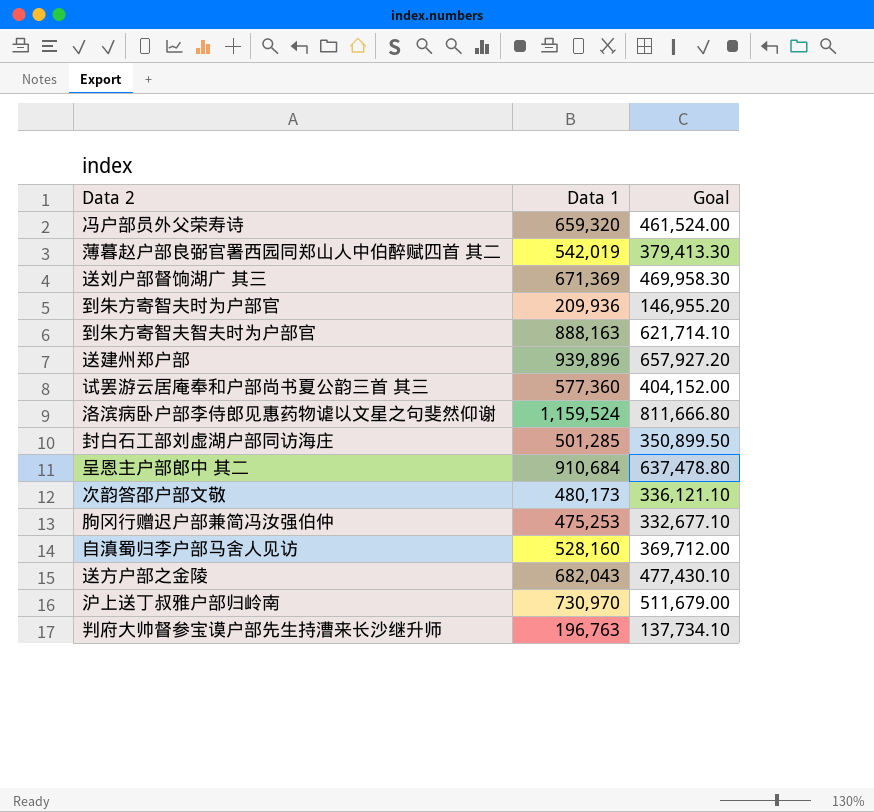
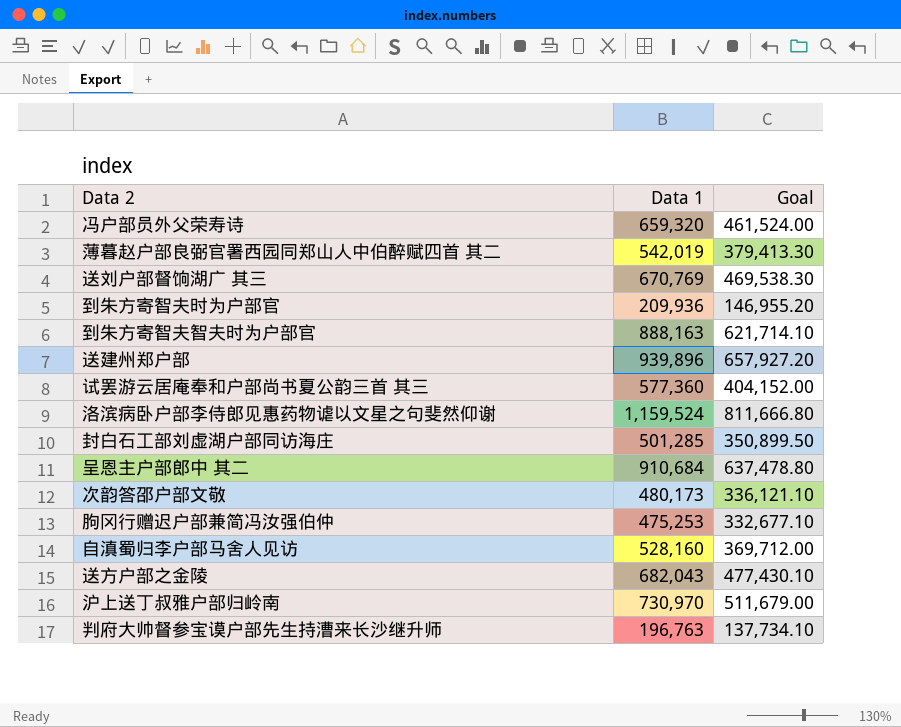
送刘户部督饷湖广 其三 | Data 1: 671,369 -> 670,769
送刘户部督饷湖广 其三 | Goal: 469,958.30 -> 469,538.30

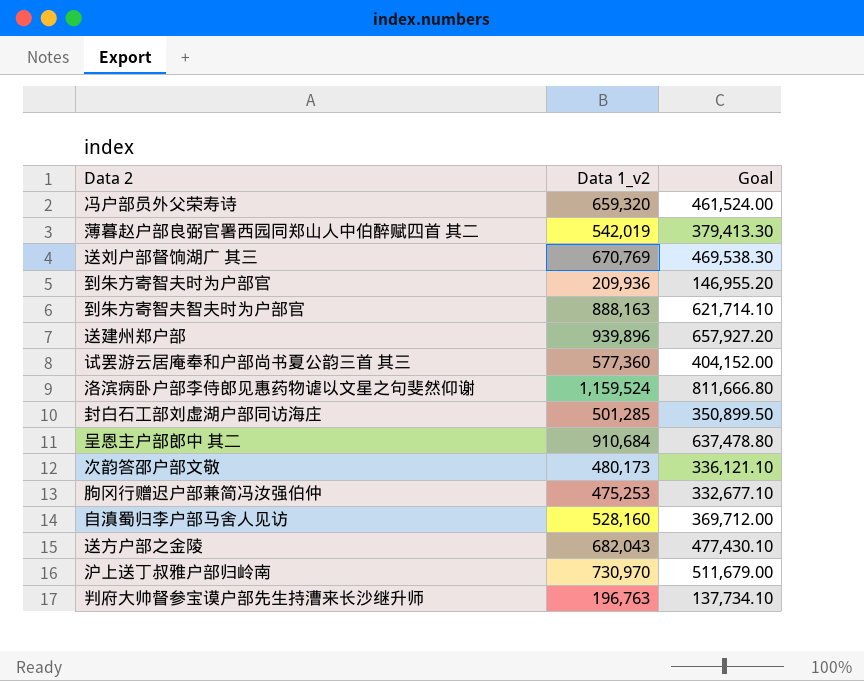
column name: Data 1 -> Data 1_v2

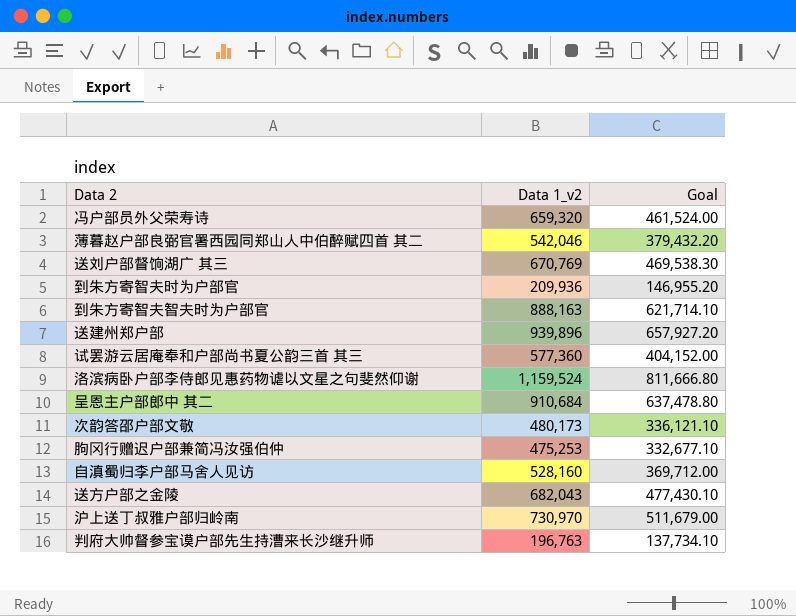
row 封白石工部刘虚湖户部同访海庄: 501,285 | 350,899.50 -> none
薄暮赵户部良弼官署西园同郑山人中伯醉赋四首 其二 | Data 1_v2: 542,019 -> 542,046
薄暮赵户部良弼官署西园同郑山人中伯醉赋四首 其二 | Goal: 379,413.30 -> 379,432.20

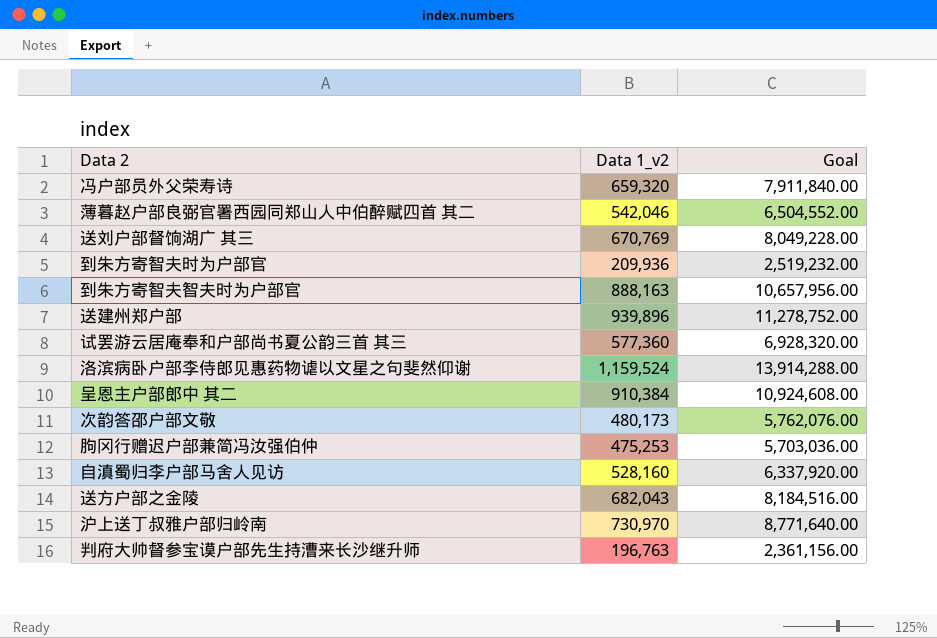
column Goal | formula: [Data 1_v2] * 0.7 -> [Data 1_v2] * 12
呈恩主户部郎中 其二 | Data 1_v2: 910,684 -> 910,384

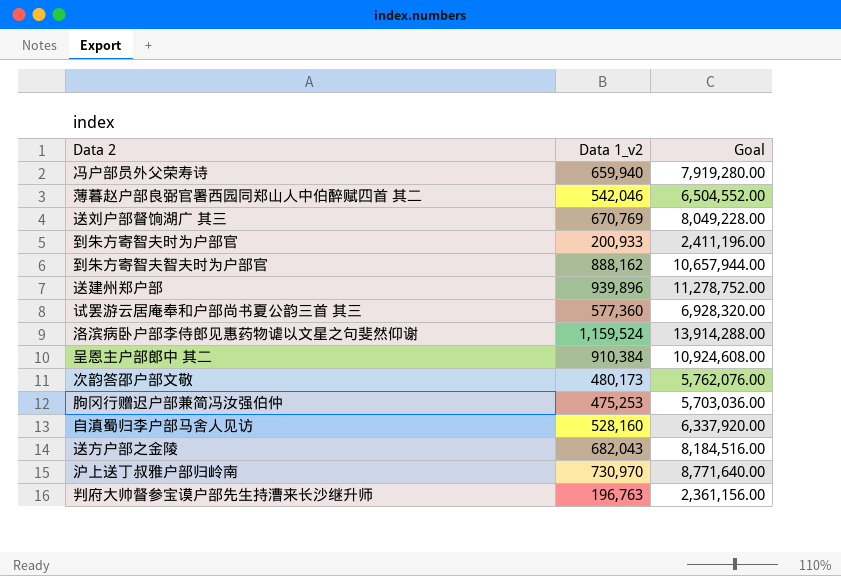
冯户部员外父荣寿诗 | Data 1_v2: 659,320 -> 659,940
冯户部员外父荣寿诗 | Goal: 7,911,840.00 -> 7,919,280.00
到朱方寄智夫时为户部官 | Data 1_v2: 209,936 -> 200,933
到朱方寄智夫时为户部官 | Goal: 2,519,232.00 -> 2,411,196.00
到朱方寄智夫智夫时为户部官 | Data 1_v2: 888,163 -> 888,162
到朱方寄智夫智夫时为户部官 | Goal: 10,657,956.00 -> 10,657,944.00

